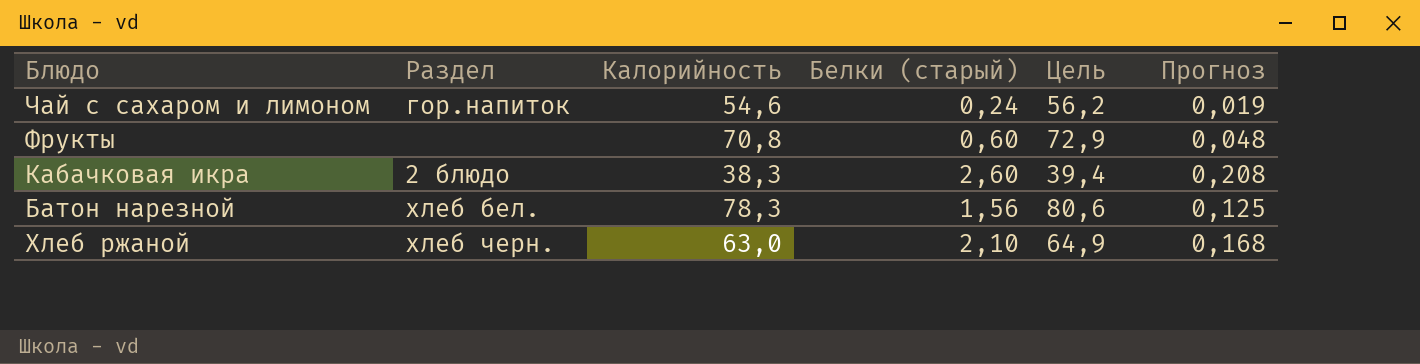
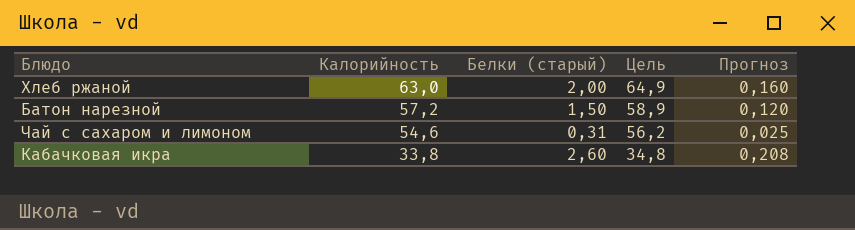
row order: none -> Калорийность descending
column Раздел | position: 2 -> none
row Фрукты: none | 70,8 | 0,60 | 72,9 | 0,048 -> none
Хлеб ржаной | Белки (старый): 2,10 -> 2,00
Хлеб ржаной | Прогноз: 0,168 -> 0,160
Батон нарезной | Калорийность: 78,3 -> 57,2
Батон нарезной | Белки (старый): 1,56 -> 1,50
Батон нарезной | Цель: 80,6 -> 58,9
Батон нарезной | Прогноз: 0,125 -> 0,120
Чай с сахаром и лимоном | Белки (старый): 0,24 -> 0,31
Чай с сахаром и лимоном | Прогноз: 0,019 -> 0,025
Кабачковая икра | Калорийность: 38,3 -> 33,8
Кабачковая икра | Цель: 39,4 -> 34,8

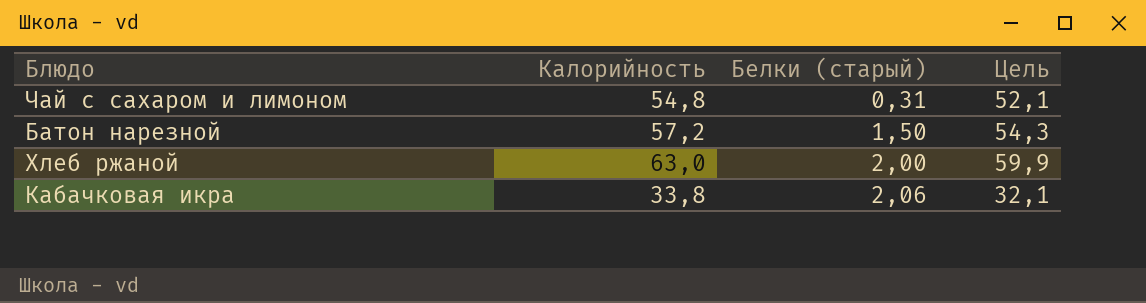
row order: Калорийность descending -> Белки (старый) ascending
column Прогноз | formula: [Белки (старый)] * 0,08 -> none
column Цель | formula: [Калорийность] * 1,03 -> [Калорийность] * 0,95
Чай с сахаром и лимоном | Калорийность: 54,6 -> 54,8
Кабачковая икра | Белки (старый): 2,60 -> 2,06

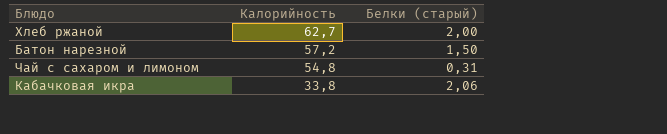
row order: Белки (старый) ascending -> Калорийность descending
column Цель | formula: [Калорийность] * 0,95 -> none
Хлеб ржаной | Калорийность: 63,0 -> 62,7

